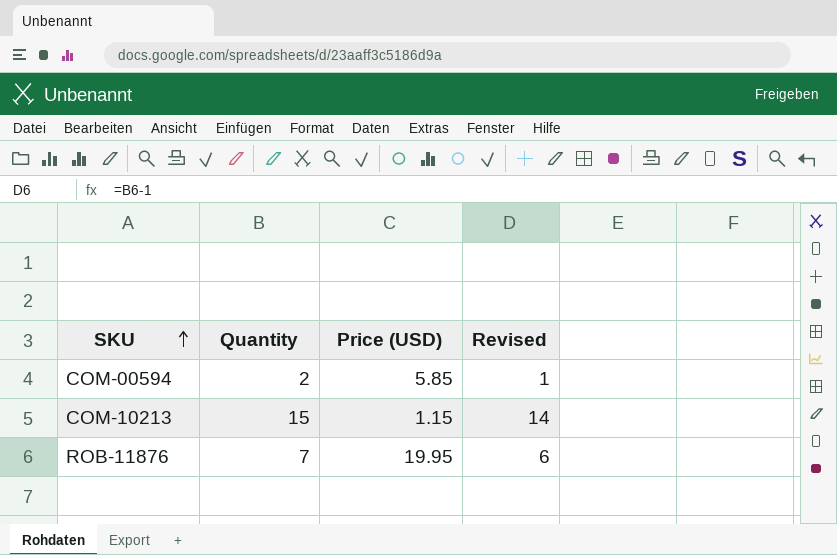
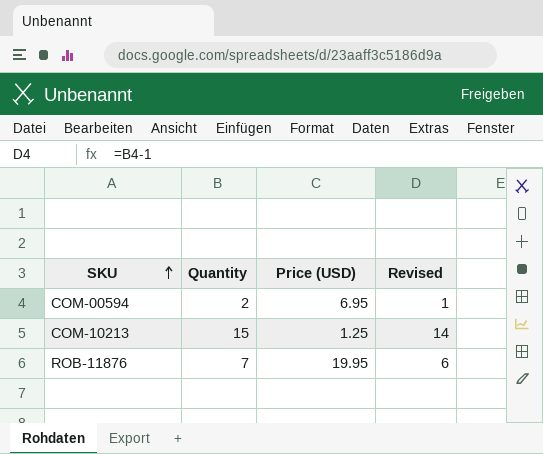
COM-00594 | Price (USD): 5.85 -> 6.95
COM-10213 | Price (USD): 1.15 -> 1.25

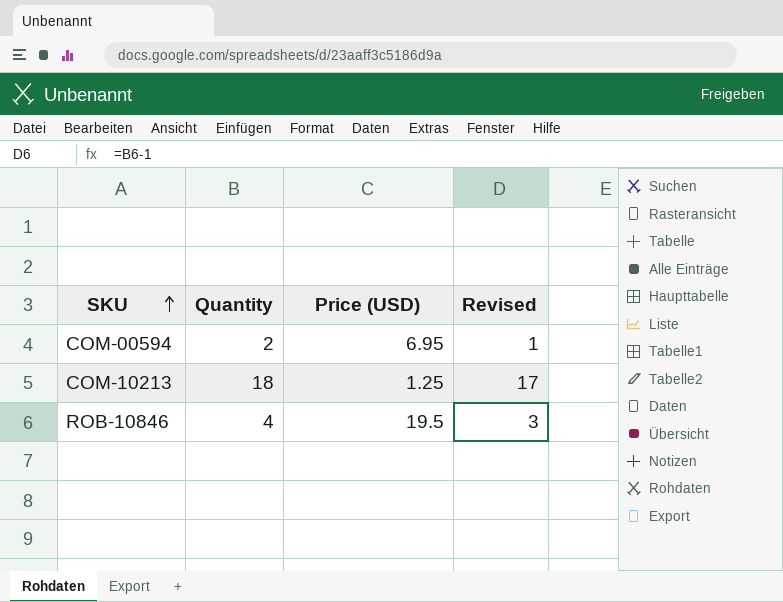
row ROB-11876: 7 | 19.95 | 6 -> none
COM-10213 | Quantity: 15 -> 18
COM-10213 | Revised: 14 -> 17
row ROB-10846: none -> 4 | 19.5 | 3

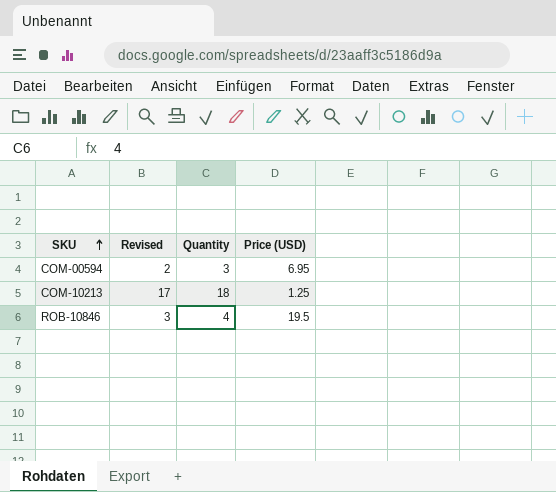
column Revised | position: 4 -> 2
COM-00594 | Revised: 1 -> 2
COM-00594 | Quantity: 2 -> 3

